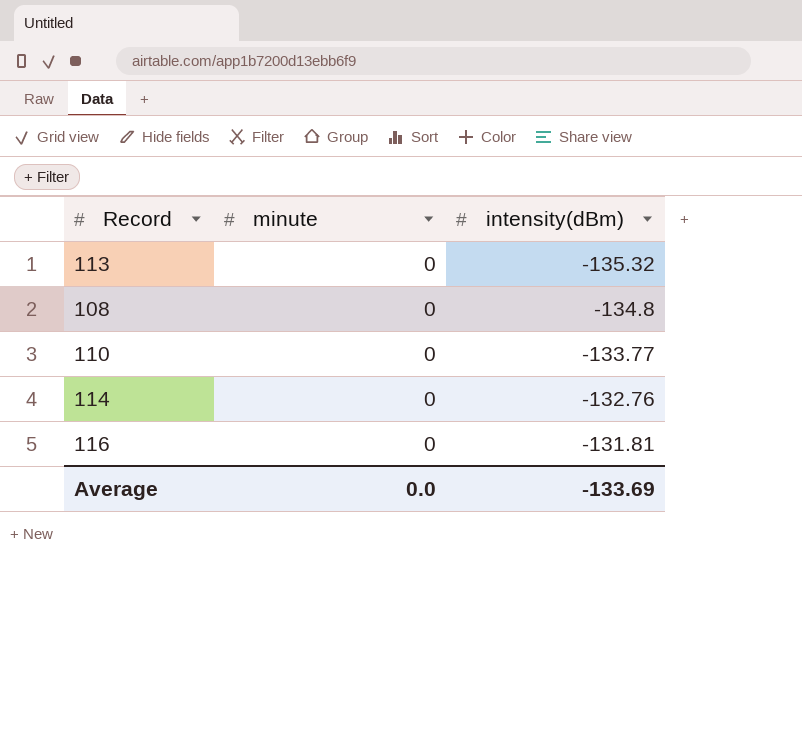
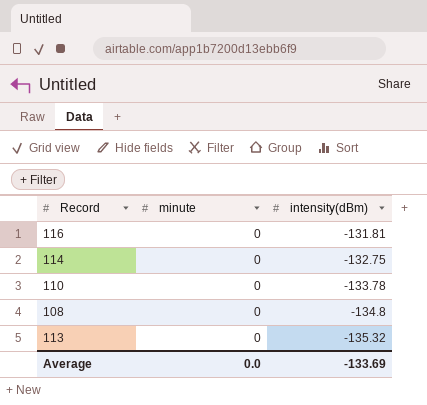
row order: intensity(dBm) ascending -> intensity(dBm) descending
114 | intensity(dBm): -132.76 -> -132.75
110 | intensity(dBm): -133.77 -> -133.78

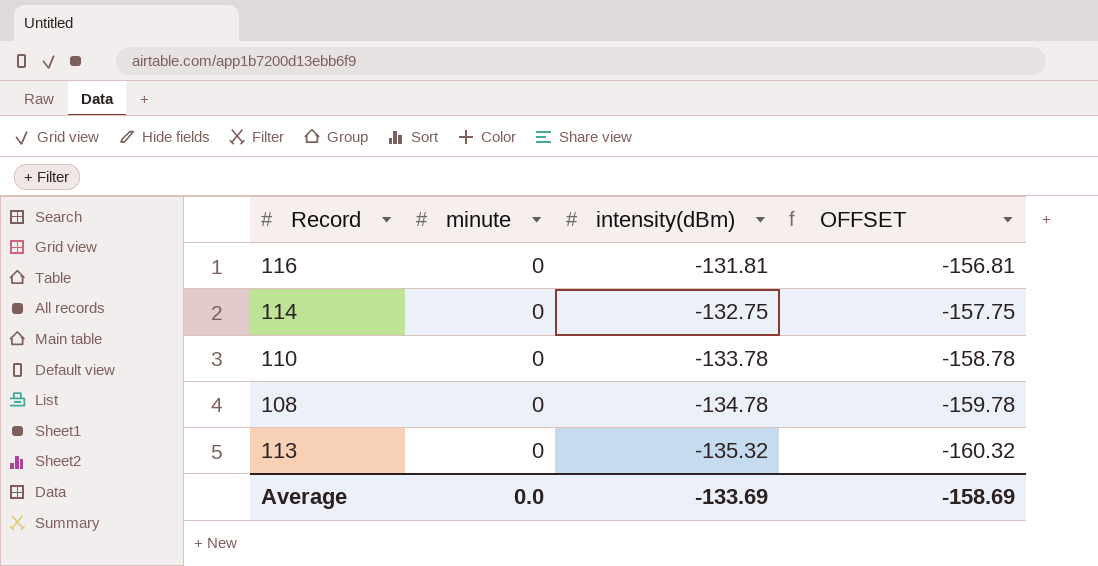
column OFFSET | formula: none -> [intensity(dBm)] - 25
108 | intensity(dBm): -134.8 -> -134.78

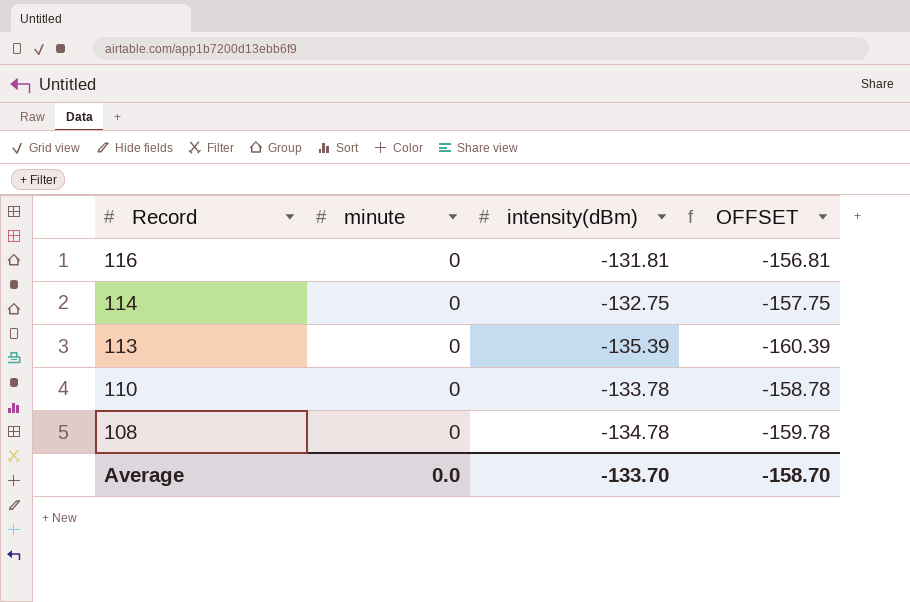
row order: intensity(dBm) descending -> Record descending
113 | intensity(dBm): -135.32 -> -135.39
113 | OFFSET: -160.32 -> -160.39
Average | intensity(dBm): -133.69 -> -133.70
Average | OFFSET: -158.69 -> -158.70

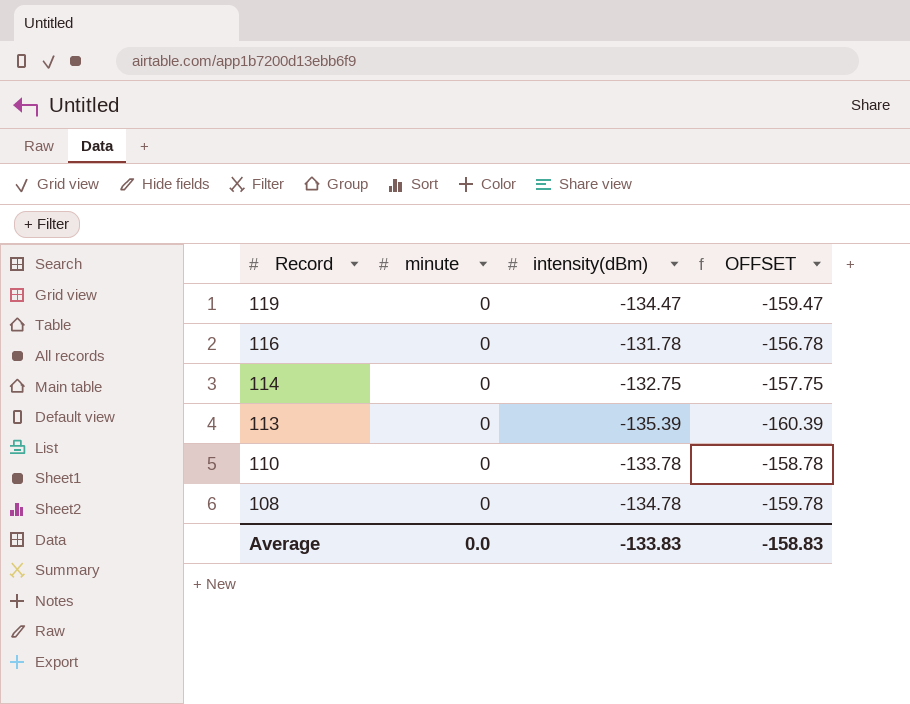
row 119: none -> 0 | -134.47 | -159.47
116 | intensity(dBm): -131.81 -> -131.78
116 | OFFSET: -156.81 -> -156.78
Average | intensity(dBm): -133.70 -> -133.83
Average | OFFSET: -158.70 -> -158.83

